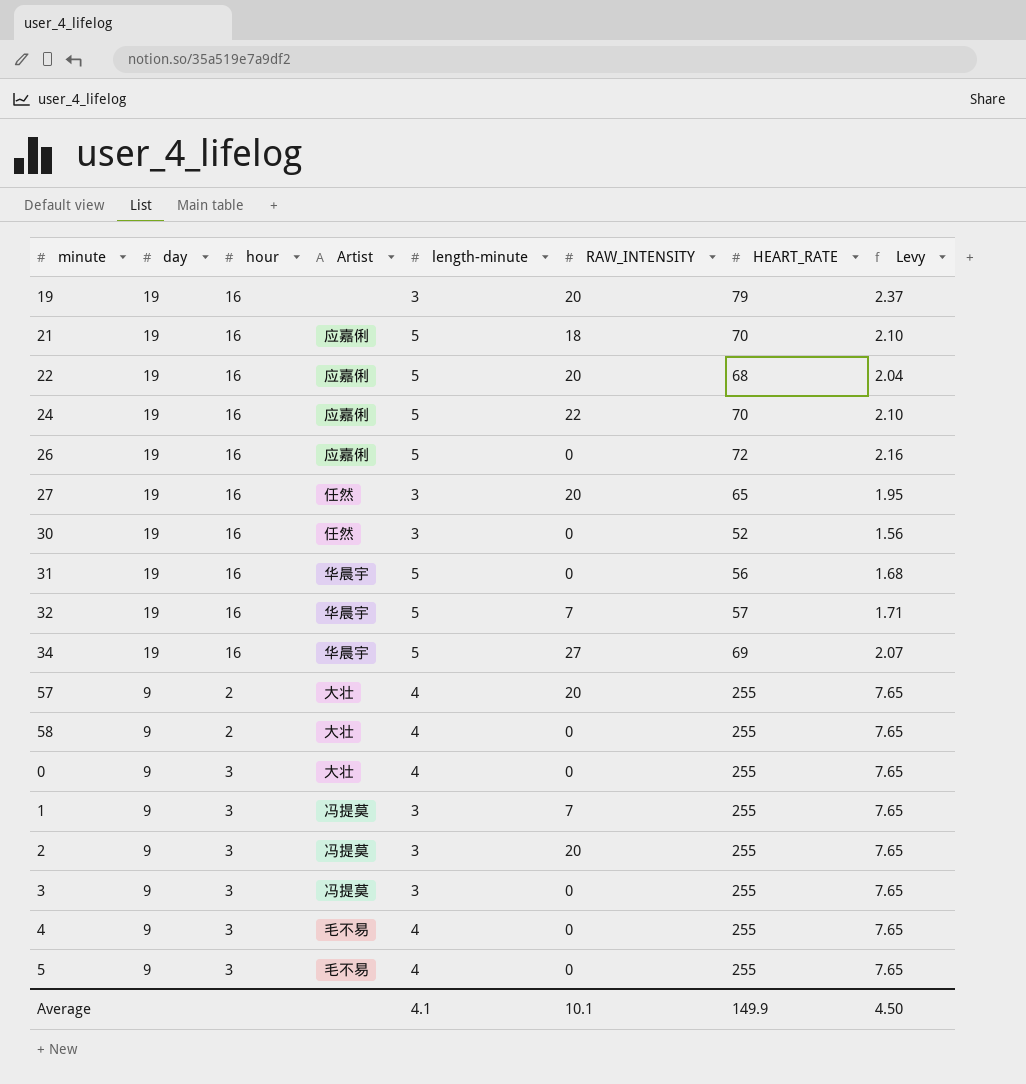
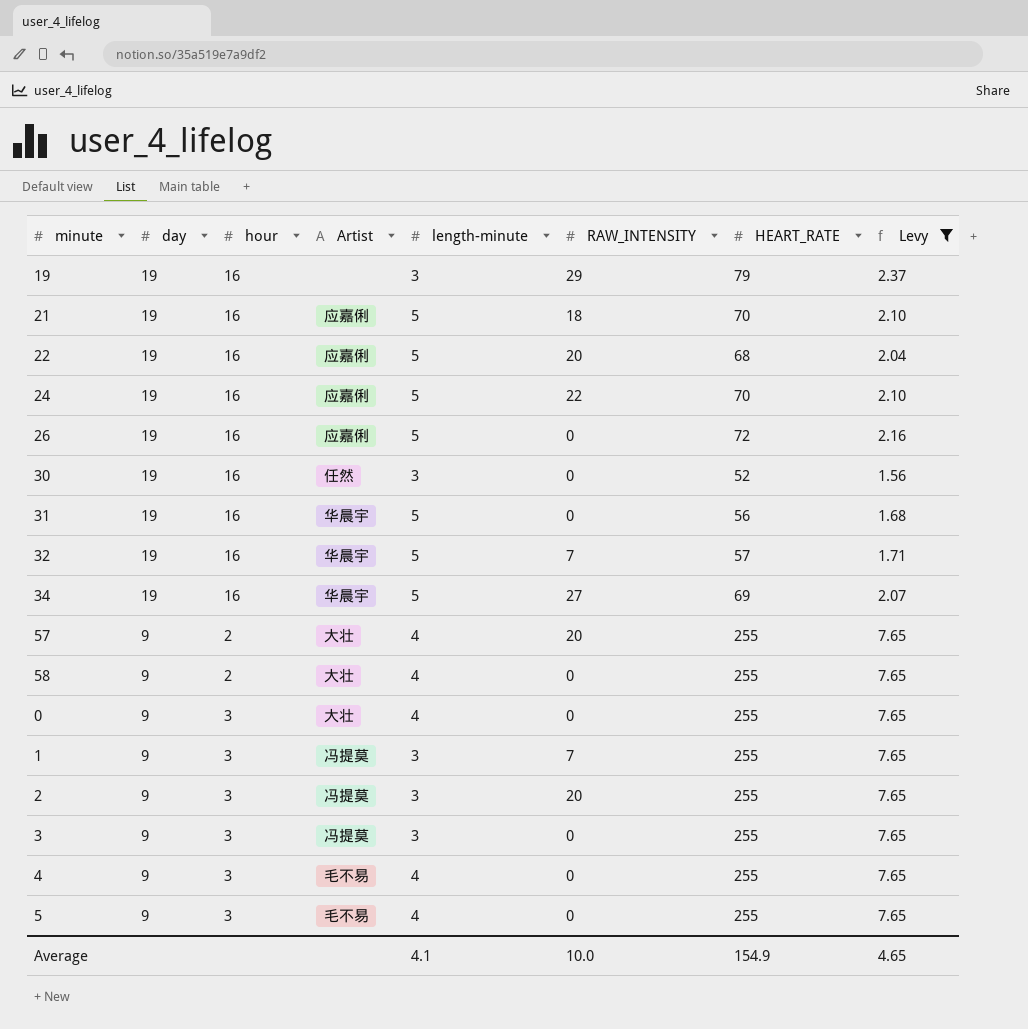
filter: none -> Levy != 1.95
19 | RAW_INTENSITY: 20 -> 29
Average | RAW_INTENSITY: 10.1 -> 10.0
Average | HEART_RATE: 149.9 -> 154.9
Average | Levy: 4.50 -> 4.65

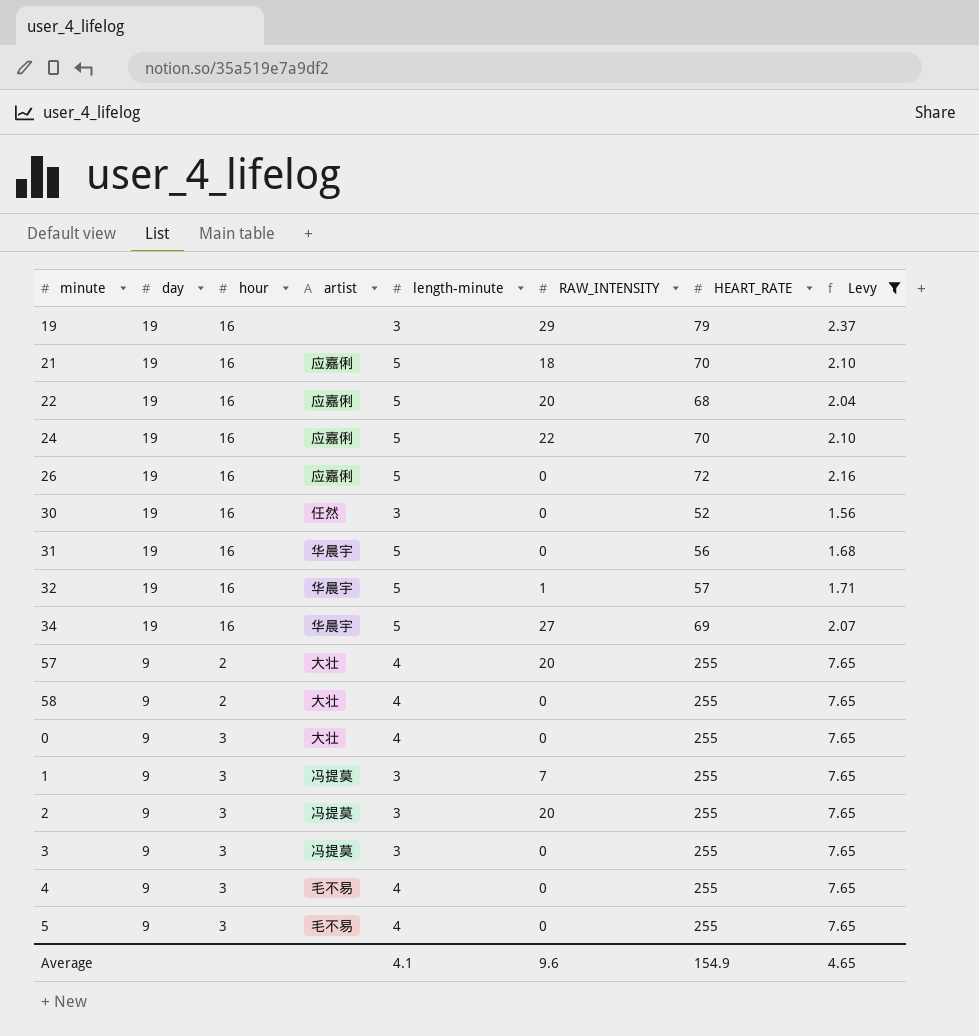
column name: Artist -> artist
32 | RAW_INTENSITY: 7 -> 1
Average | RAW_INTENSITY: 10.0 -> 9.6

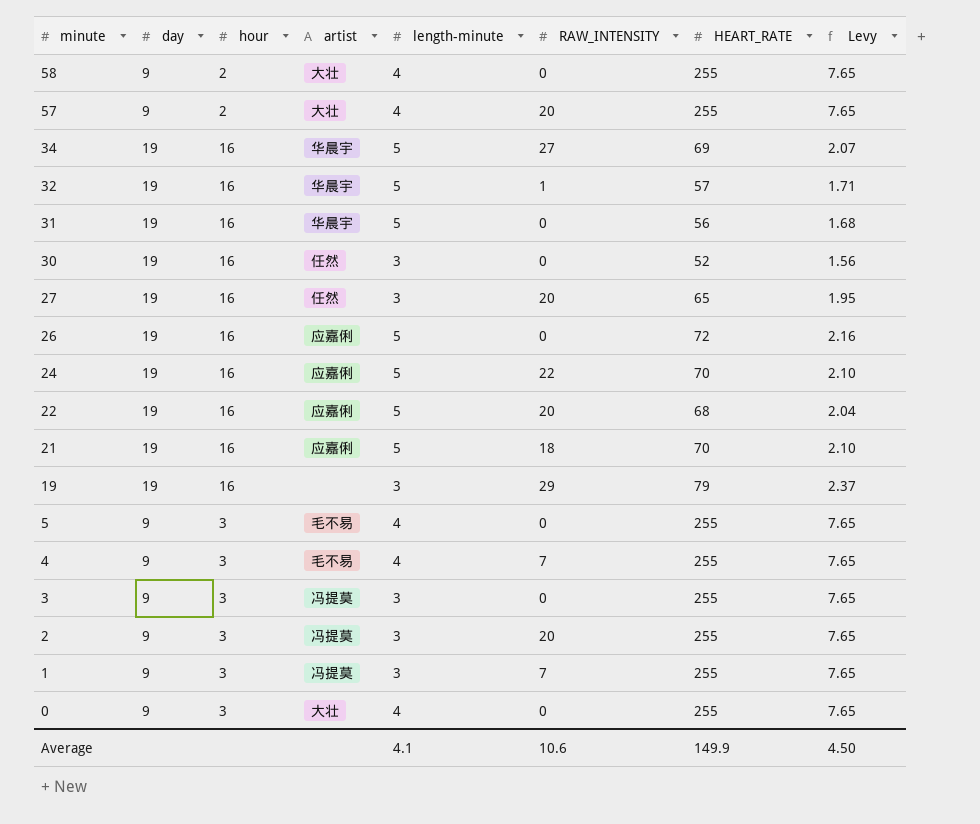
filter: Levy != 1.95 -> none
row order: day descending -> minute descending
4 | RAW_INTENSITY: 0 -> 7
Average | RAW_INTENSITY: 9.6 -> 10.6
Average | HEART_RATE: 154.9 -> 149.9
Average | Levy: 4.65 -> 4.50

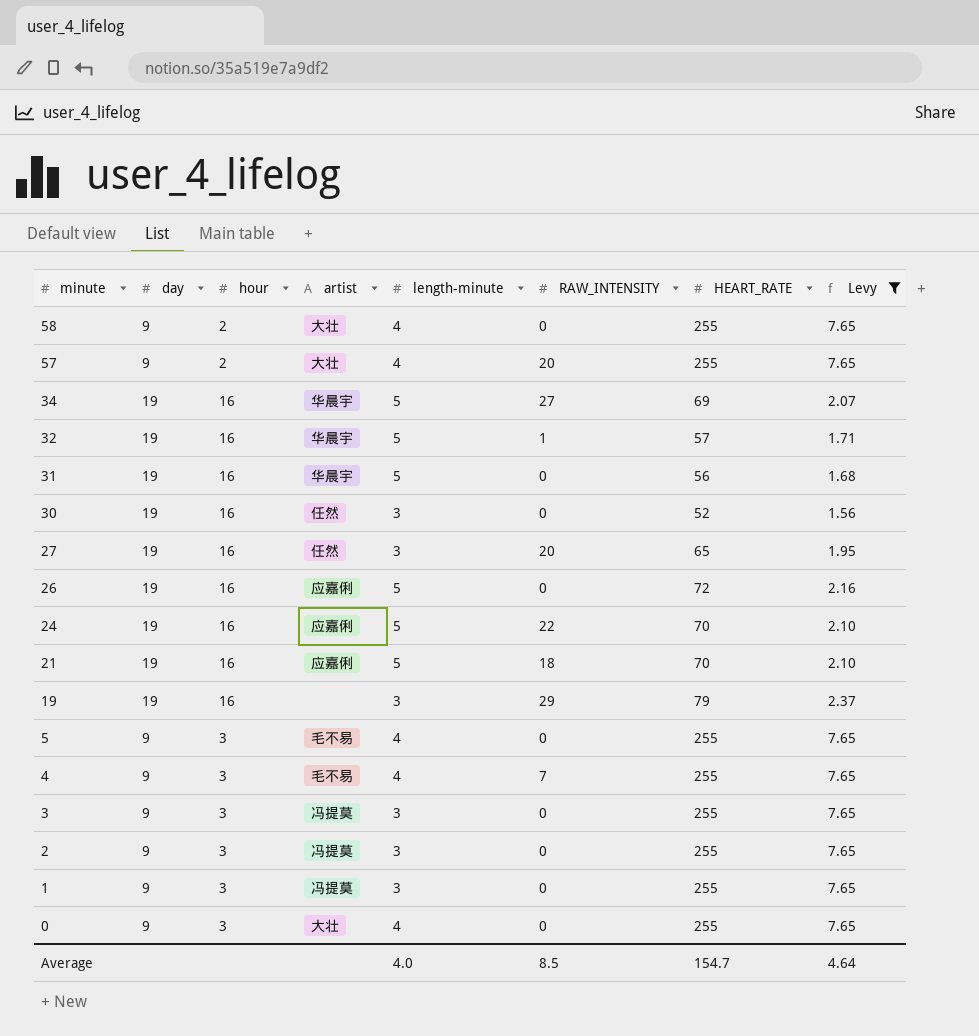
filter: none -> Levy != 2.04
2 | RAW_INTENSITY: 20 -> 0
1 | RAW_INTENSITY: 7 -> 0
Average | length-minute: 4.1 -> 4.0
Average | RAW_INTENSITY: 10.6 -> 8.5
Average | HEART_RATE: 149.9 -> 154.7
Average | Levy: 4.50 -> 4.64

